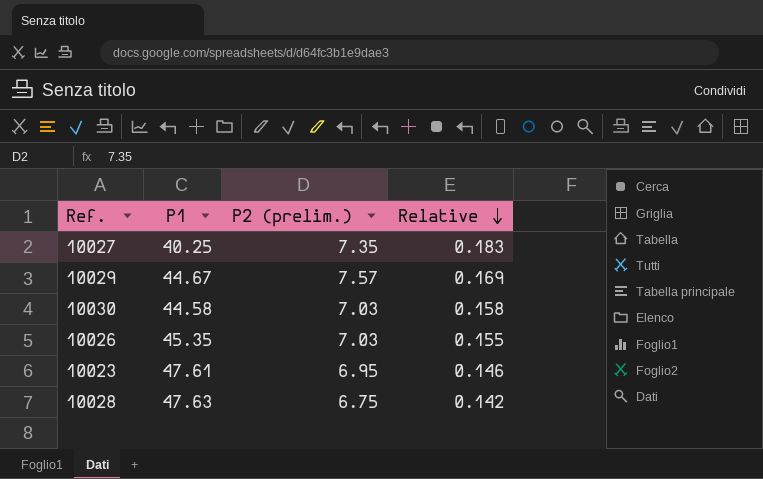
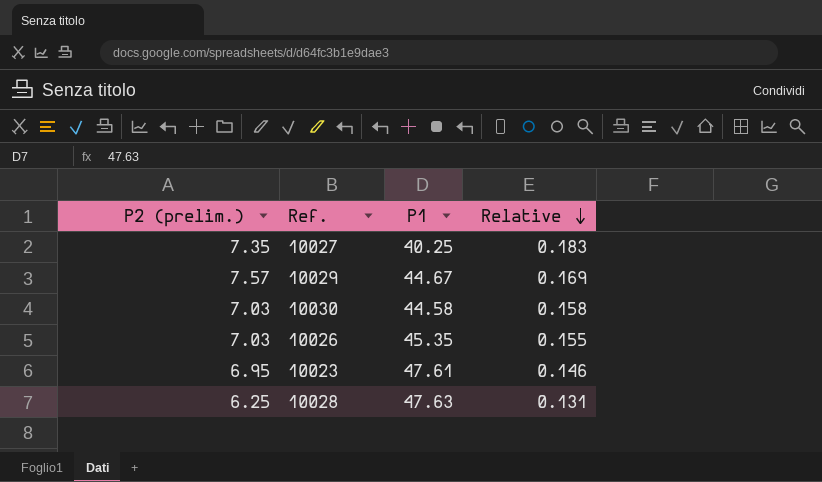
column P2 (prelim.) | position: 3 -> 1
10028 | P2 (prelim.): 6.75 -> 6.25
10028 | Relative: 0.142 -> 0.131

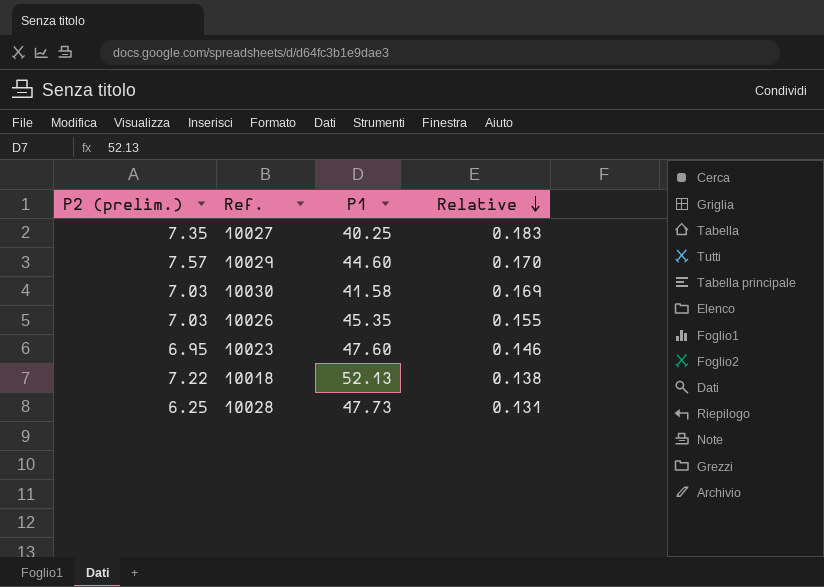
10029 | P1: 44.67 -> 44.60
10029 | Relative: 0.169 -> 0.170
10030 | P1: 44.58 -> 41.58
10030 | Relative: 0.158 -> 0.169
10023 | P1: 47.61 -> 47.60
row 10018: none -> 7.22 | 52.13 | 0.138
10028 | P1: 47.63 -> 47.73

